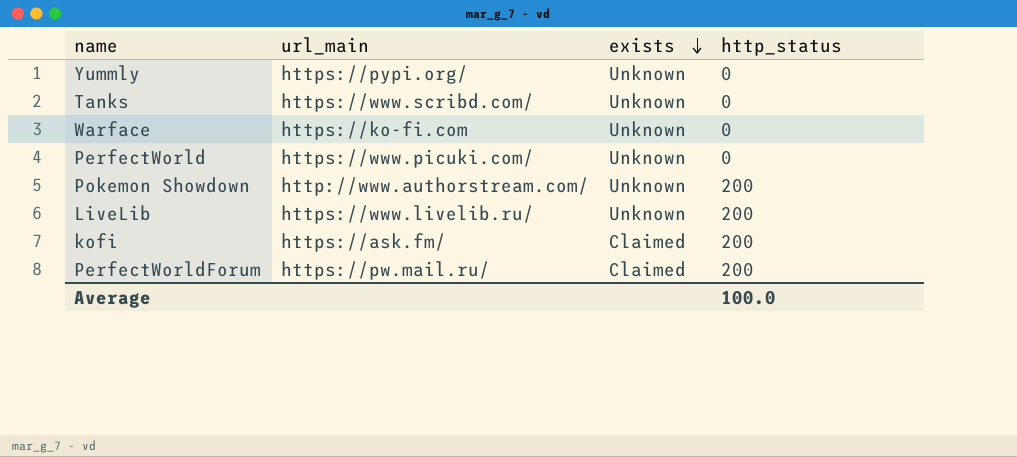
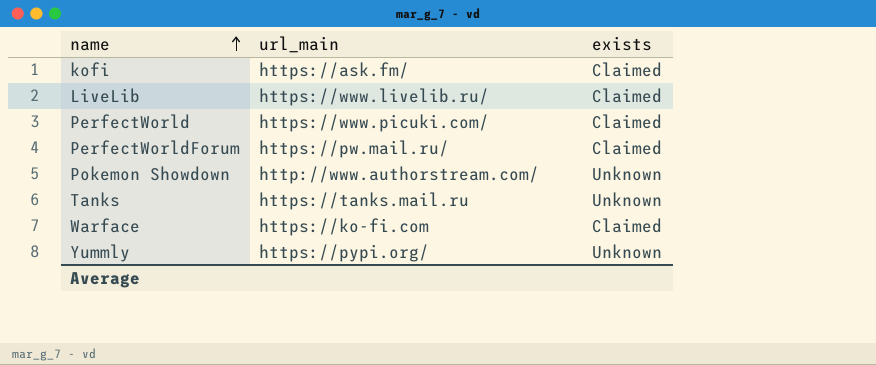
row order: exists descending -> name ascending
column http_status | position: 4 -> none
LiveLib | exists: Unknown -> Claimed
PerfectWorld | exists: Unknown -> Claimed
Tanks | url_main: https://www.scribd.com/ -> https://tanks.mail.ru
Warface | exists: Unknown -> Claimed

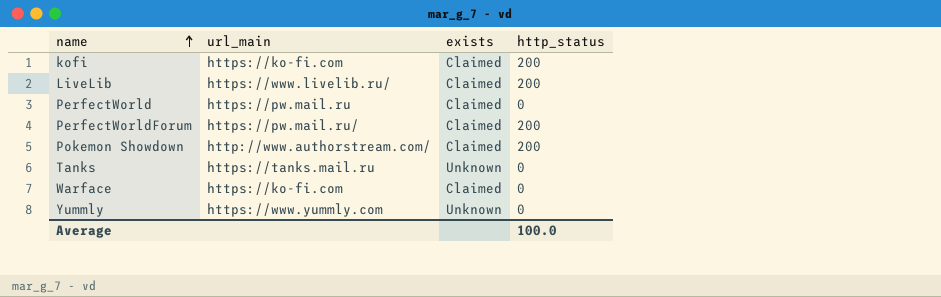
column http_status | position: none -> 4
kofi | url_main: https://ask.fm/ -> https://ko-fi.com
PerfectWorld | url_main: https://www.picuki.com/ -> https://pw.mail.ru
Pokemon Showdown | exists: Unknown -> Claimed
Yummly | url_main: https://pypi.org/ -> https://www.yummly.com

